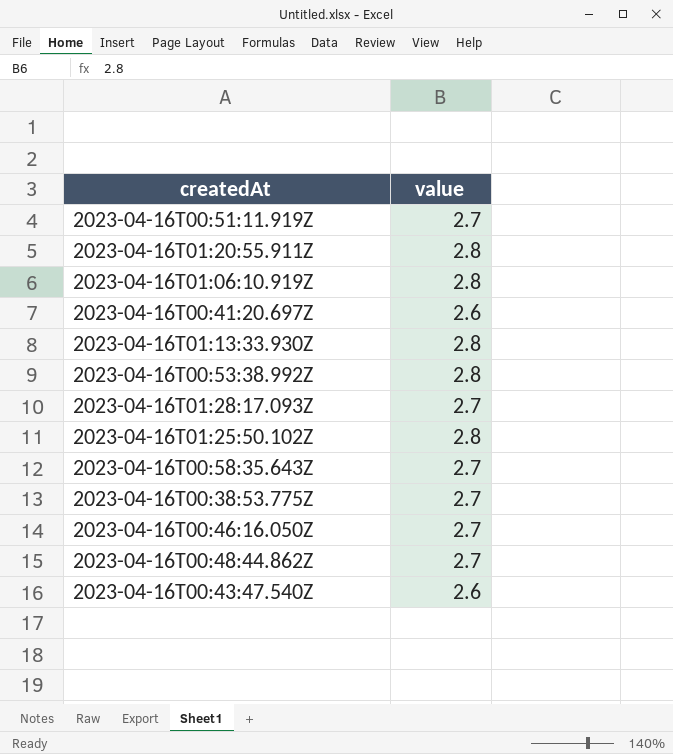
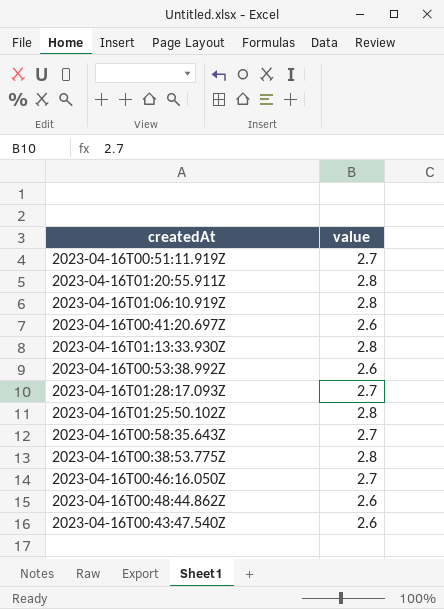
2023-04-16T00:53:38.992Z | value: 2.8 -> 2.6
2023-04-16T00:38:53.775Z | value: 2.7 -> 2.8
2023-04-16T00:48:44.862Z | value: 2.7 -> 2.6

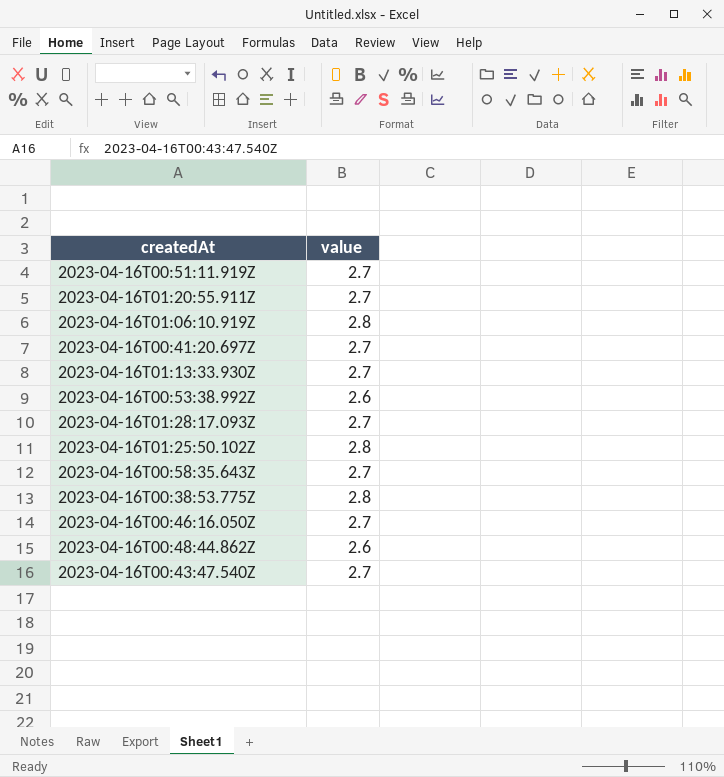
2023-04-16T01:20:55.911Z | value: 2.8 -> 2.7
2023-04-16T00:41:20.697Z | value: 2.6 -> 2.7
2023-04-16T01:13:33.930Z | value: 2.8 -> 2.7
2023-04-16T00:43:47.540Z | value: 2.6 -> 2.7

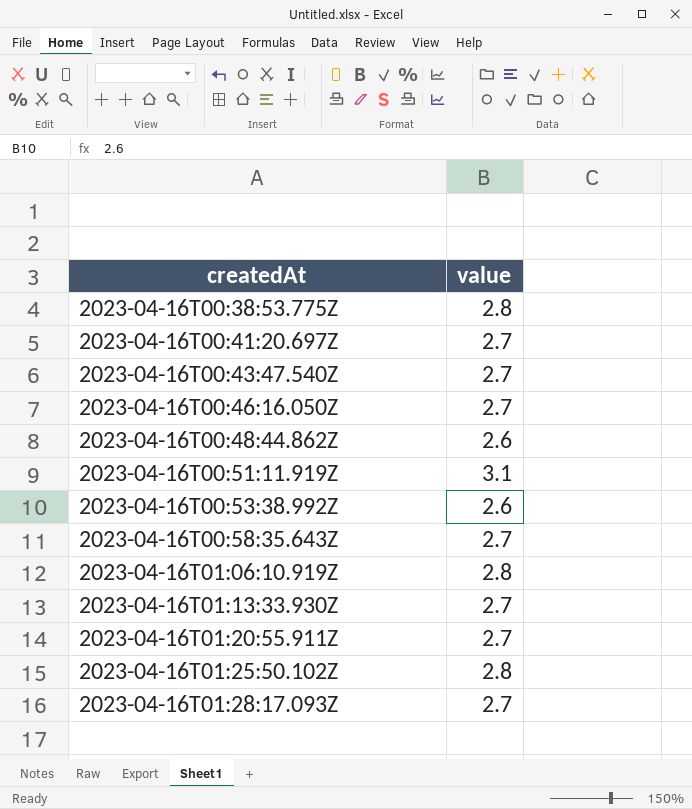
row order: none -> createdAt ascending
2023-04-16T00:51:11.919Z | value: 2.7 -> 3.1

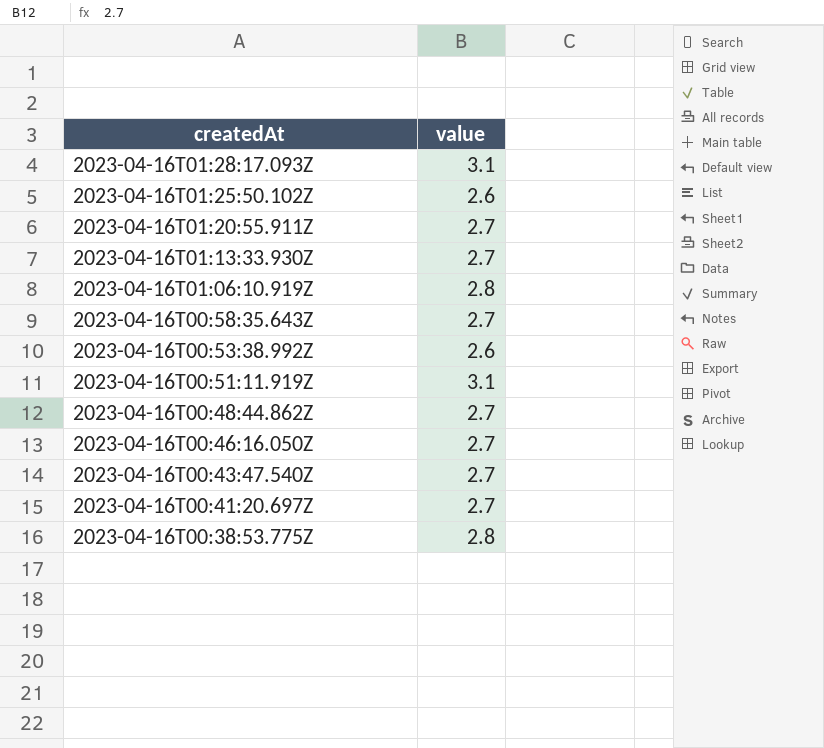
row order: createdAt ascending -> createdAt descending
2023-04-16T01:28:17.093Z | value: 2.7 -> 3.1
2023-04-16T01:25:50.102Z | value: 2.8 -> 2.6
2023-04-16T00:48:44.862Z | value: 2.6 -> 2.7

